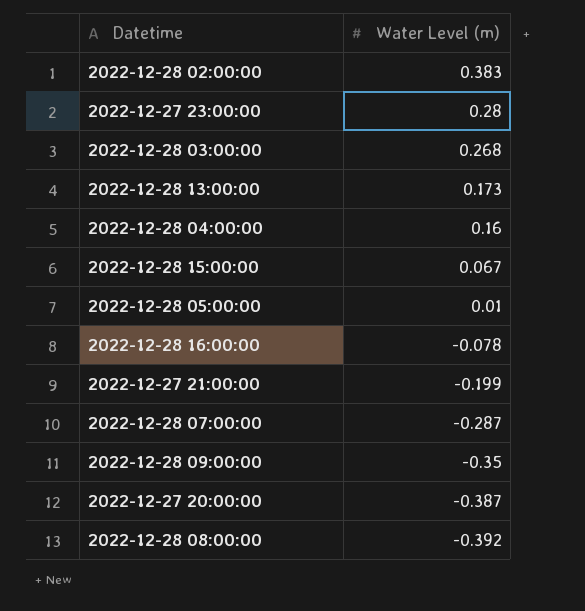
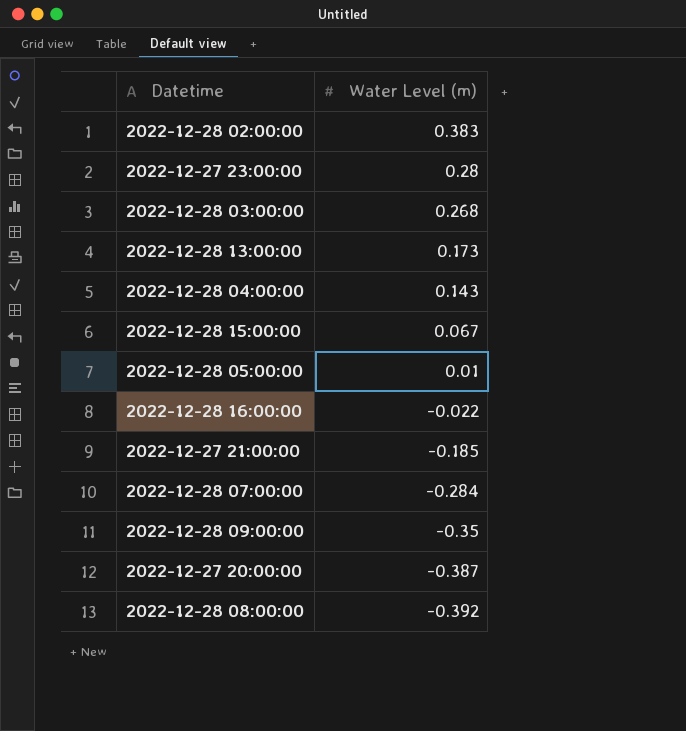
2022-12-28 04:00:00 | Water Level (m): 0.16 -> 0.143
2022-12-28 16:00:00 | Water Level (m): -0.078 -> -0.022
2022-12-27 21:00:00 | Water Level (m): -0.199 -> -0.185
2022-12-28 07:00:00 | Water Level (m): -0.287 -> -0.284

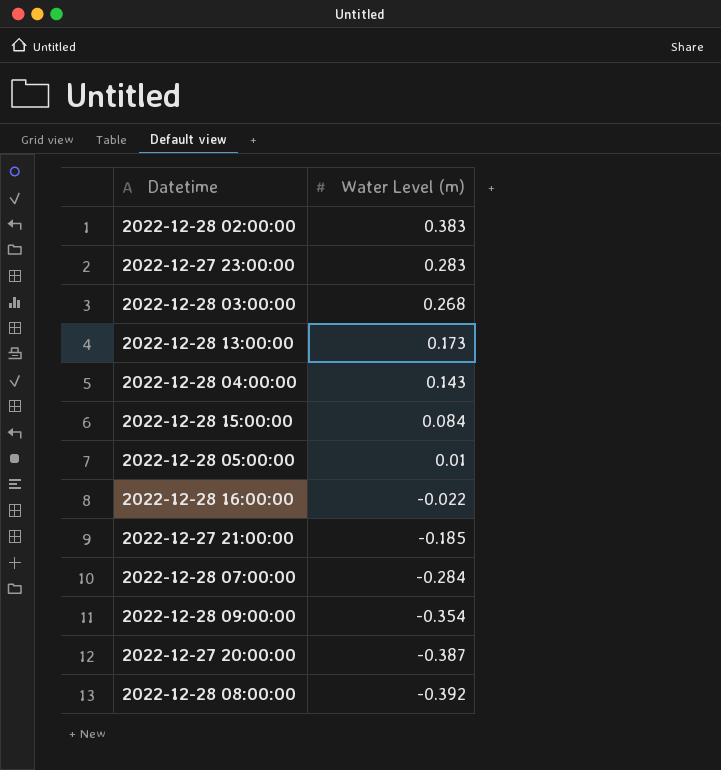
2022-12-27 23:00:00 | Water Level (m): 0.28 -> 0.283
2022-12-28 15:00:00 | Water Level (m): 0.067 -> 0.084
2022-12-28 09:00:00 | Water Level (m): -0.35 -> -0.354

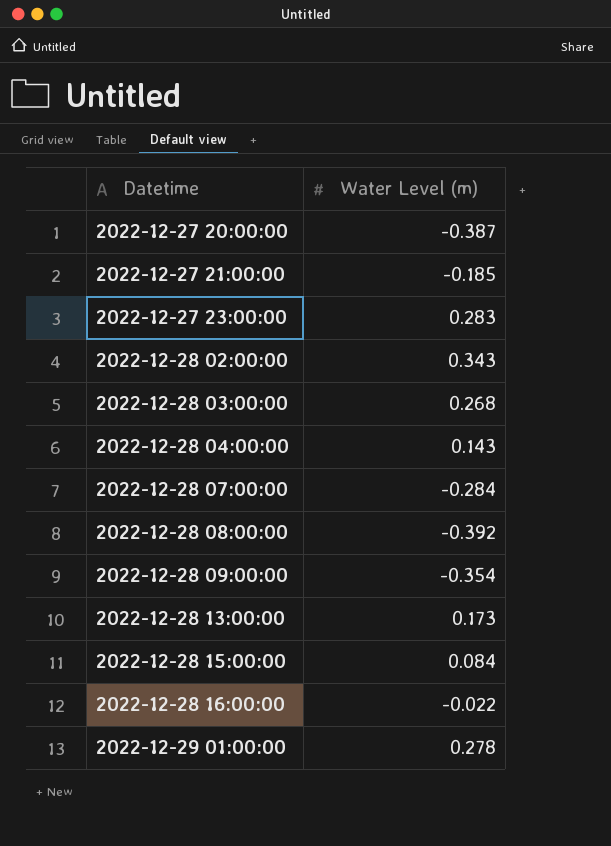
row order: Water Level (m) descending -> Datetime ascending
row 2022-12-28 05:00:00: 0.01 -> none
2022-12-28 02:00:00 | Water Level (m): 0.383 -> 0.343
row 2022-12-29 01:00:00: none -> 0.278

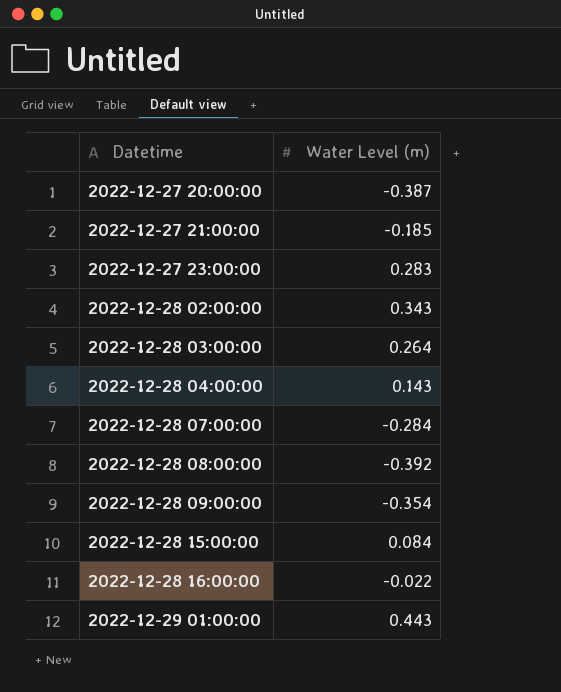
row 2022-12-28 13:00:00: 0.173 -> none
2022-12-28 03:00:00 | Water Level (m): 0.268 -> 0.264
2022-12-29 01:00:00 | Water Level (m): 0.278 -> 0.443

